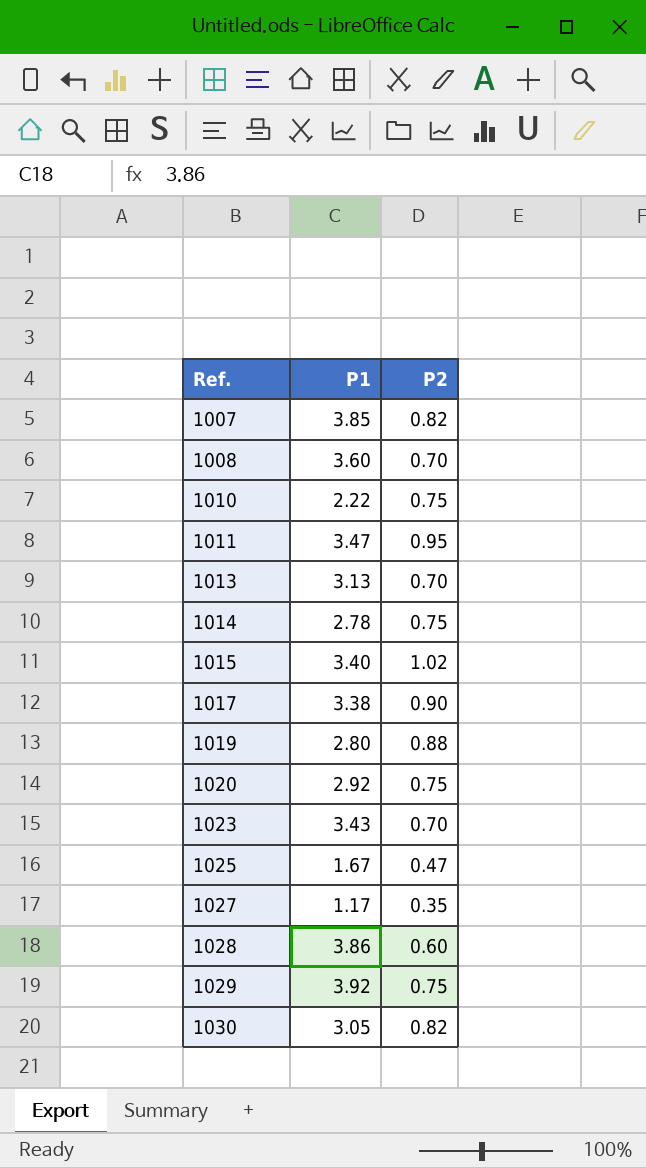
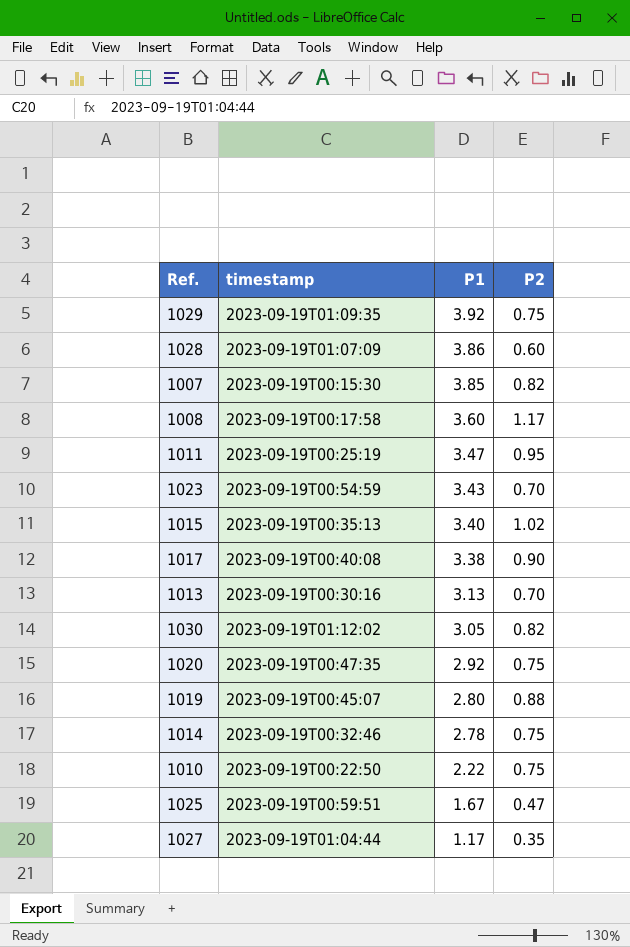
row order: Ref. ascending -> P1 descending
column timestamp | position: none -> 2
1008 | P2: 0.70 -> 1.17

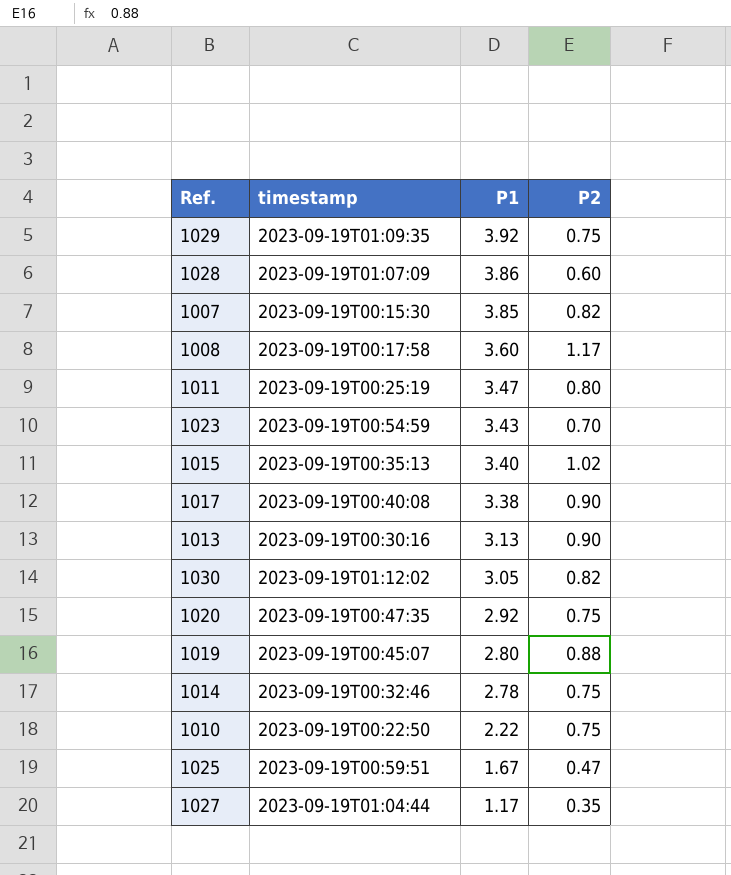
1011 | P2: 0.95 -> 0.80
1013 | P2: 0.70 -> 0.90

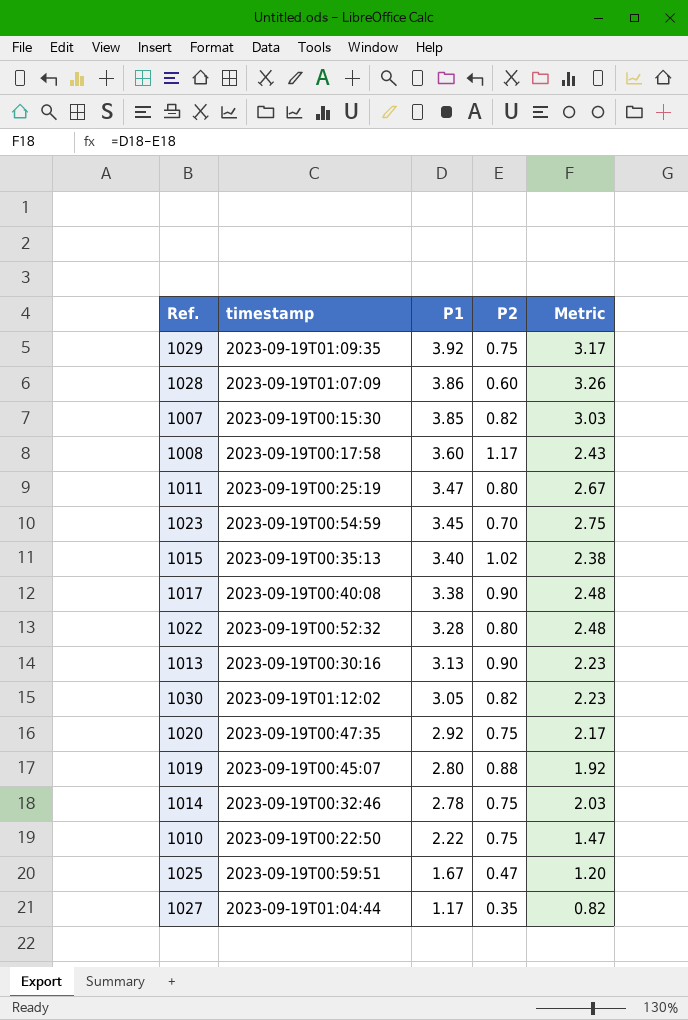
column Metric | formula: none -> [P1] - [P2]
1023 | P1: 3.43 -> 3.45
row 1022: none -> 2023-09-19T00:52:32 | 3.28 | 0.80 | 2.48

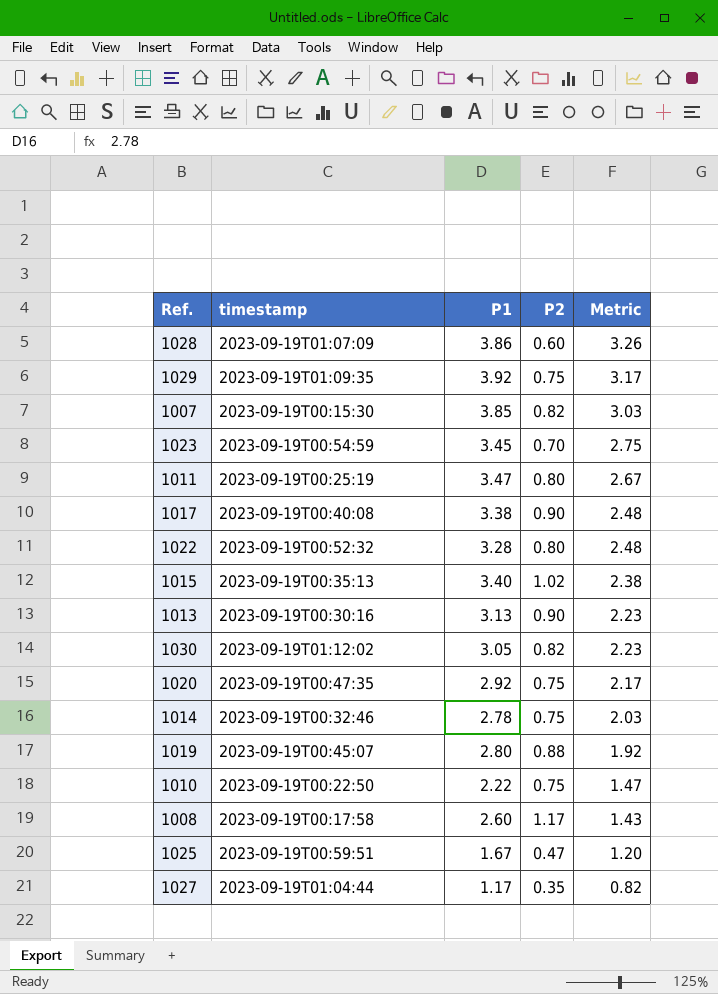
row order: P1 descending -> Metric descending
1008 | P1: 3.60 -> 2.60
1008 | Metric: 2.43 -> 1.43

